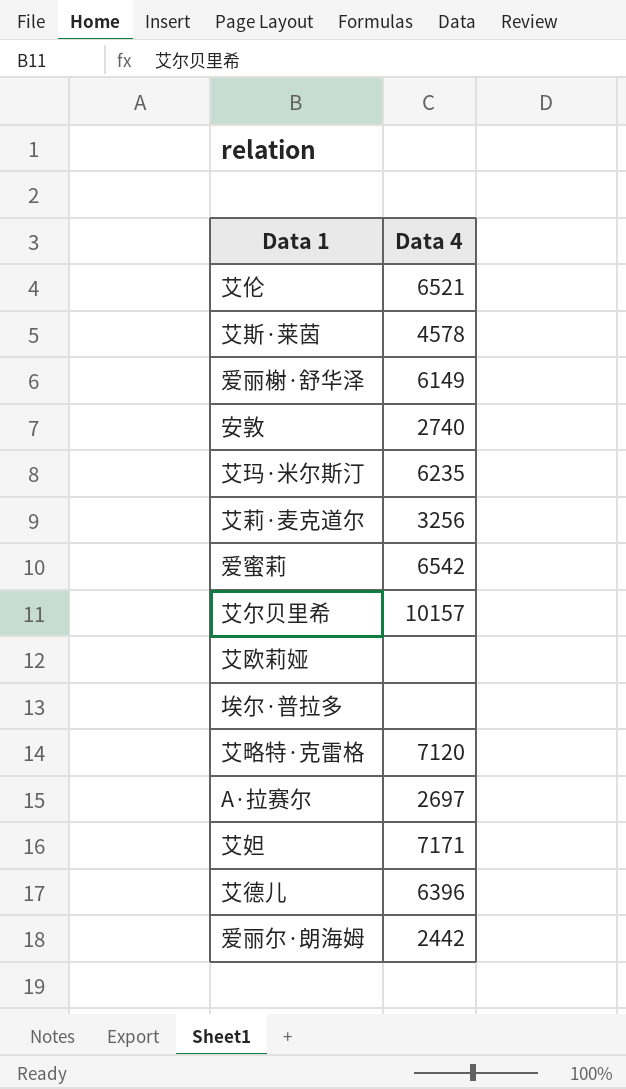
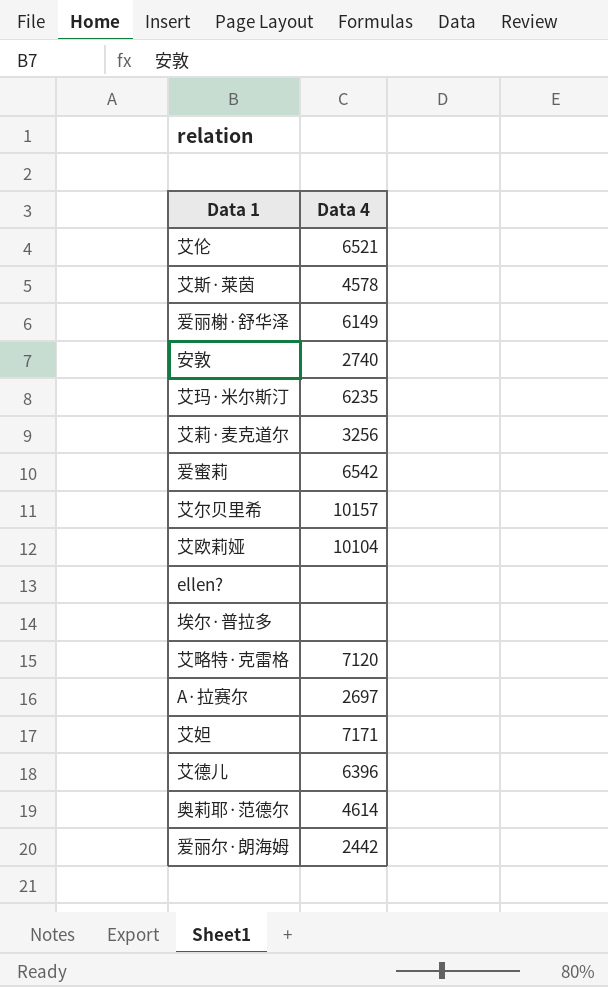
艾欧莉娅 | Data 4: none -> 10104
row ellen?: none -> none
row 奥莉耶·范德尔: none -> 4614

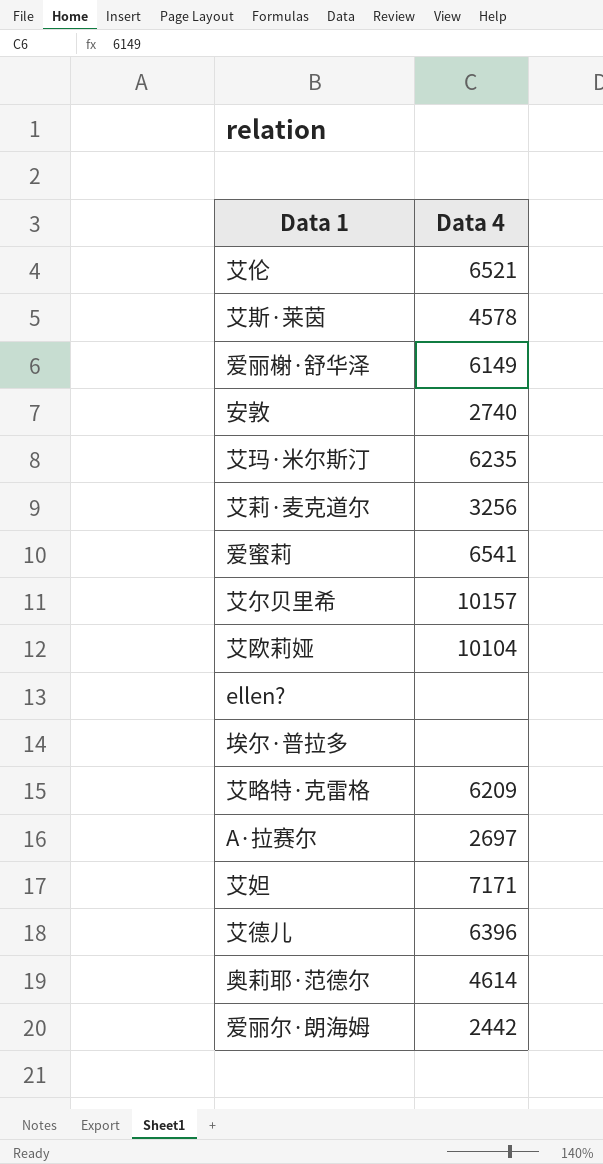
爱蜜莉 | Data 4: 6542 -> 6541
艾略特·克雷格 | Data 4: 7120 -> 6209

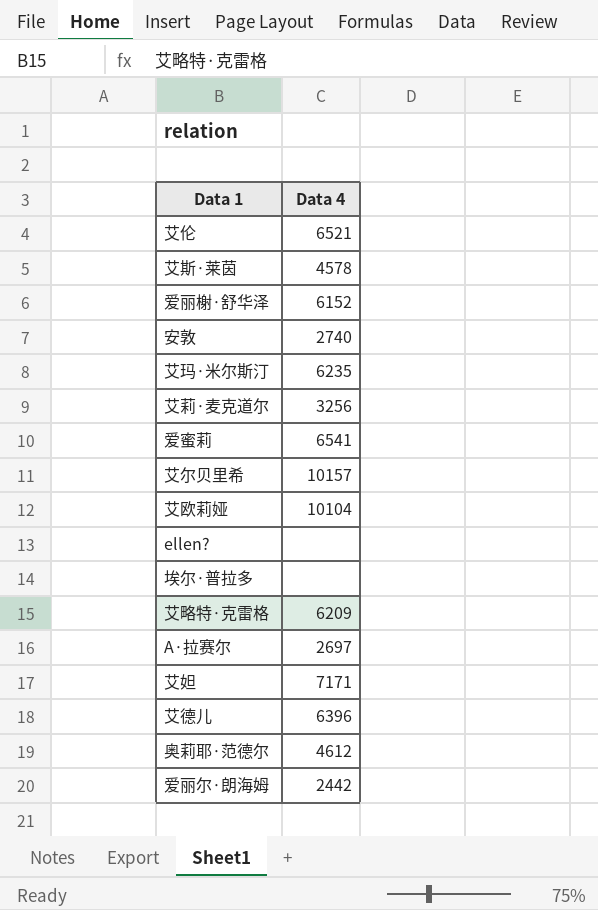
爱丽榭·舒华泽 | Data 4: 6149 -> 6152
奥莉耶·范德尔 | Data 4: 4614 -> 4612

